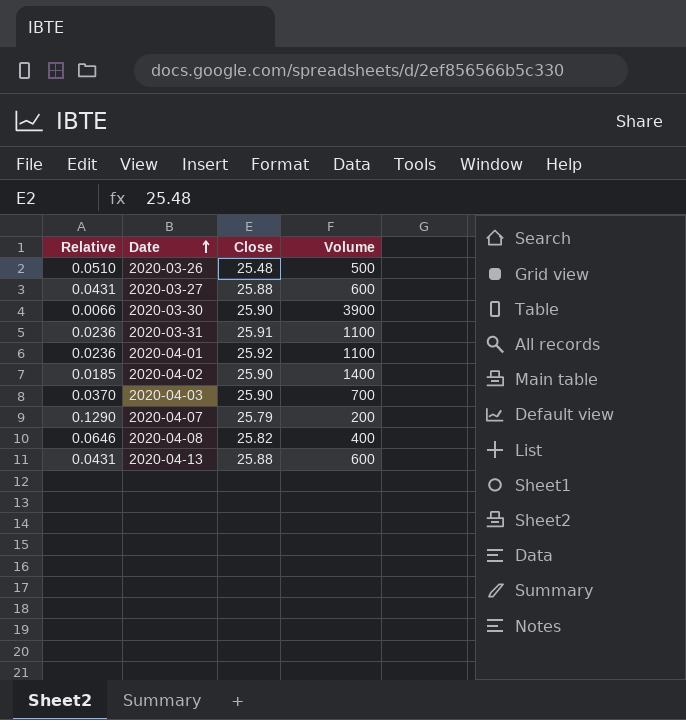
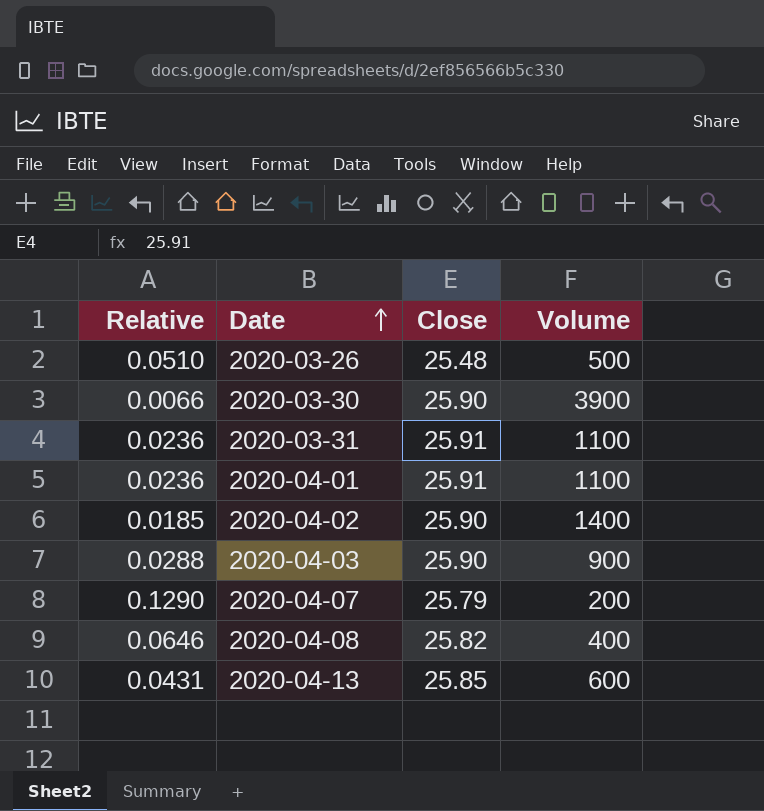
row 2020-03-27: 0.0431 | 25.88 | 600 -> none
2020-04-01 | Close: 25.92 -> 25.91
2020-04-03 | Relative: 0.0370 -> 0.0288
2020-04-03 | Volume: 700 -> 900
2020-04-13 | Close: 25.88 -> 25.85

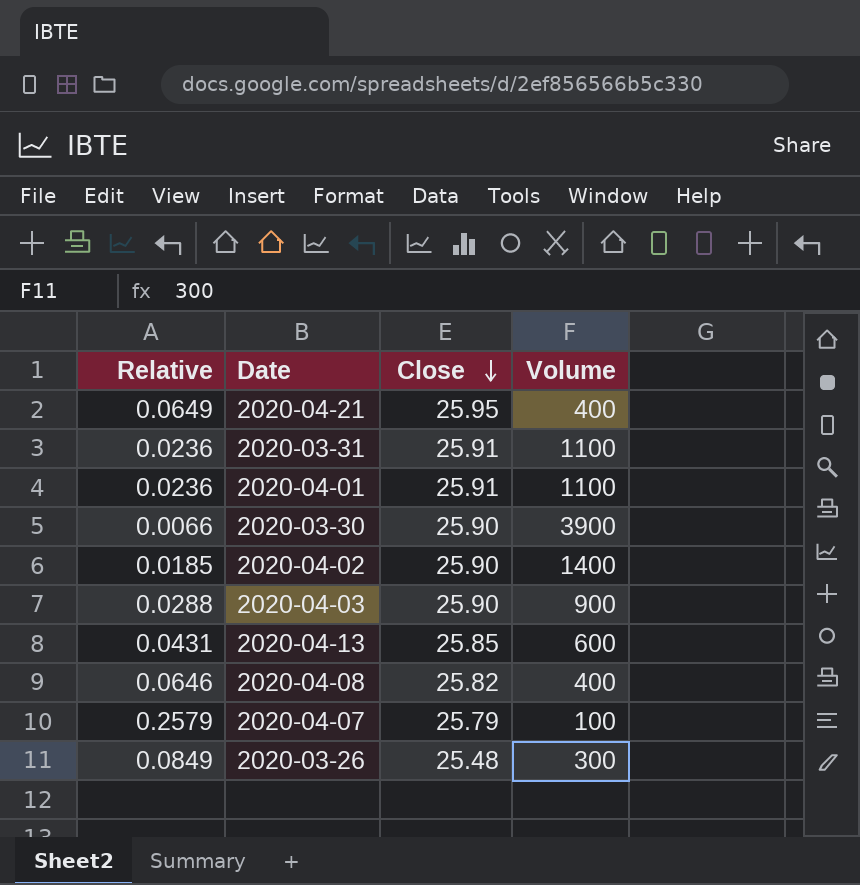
row order: Date ascending -> Close descending
row 2020-04-21: none -> 0.0649 | 25.95 | 400
2020-04-07 | Relative: 0.1290 -> 0.2579
2020-04-07 | Volume: 200 -> 100
2020-03-26 | Relative: 0.0510 -> 0.0849
2020-03-26 | Volume: 500 -> 300

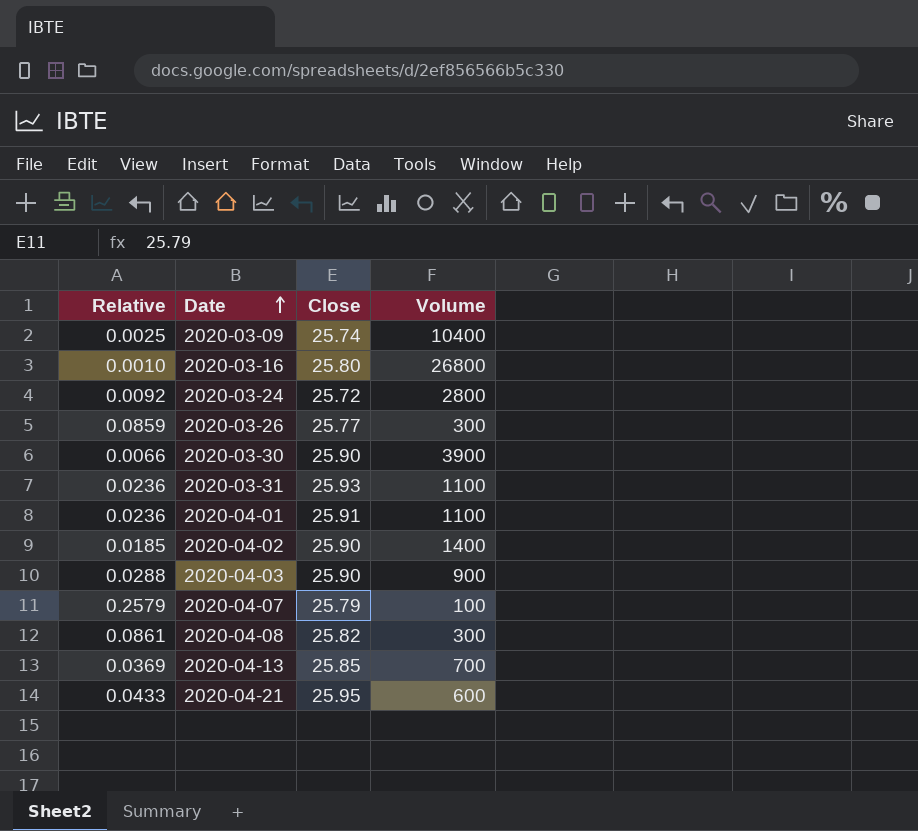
row order: Close descending -> Date ascending
row 2020-03-09: none -> 0.0025 | 25.74 | 10400
row 2020-03-16: none -> 0.0010 | 25.80 | 26800
row 2020-03-24: none -> 0.0092 | 25.72 | 2800
2020-03-26 | Relative: 0.0849 -> 0.0859
2020-03-26 | Close: 25.48 -> 25.77
2020-03-31 | Close: 25.91 -> 25.93
2020-04-08 | Relative: 0.0646 -> 0.0861
2020-04-08 | Volume: 400 -> 300
2020-04-13 | Relative: 0.0431 -> 0.0369
2020-04-13 | Volume: 600 -> 700
2020-04-21 | Relative: 0.0649 -> 0.0433
2020-04-21 | Volume: 400 -> 600

